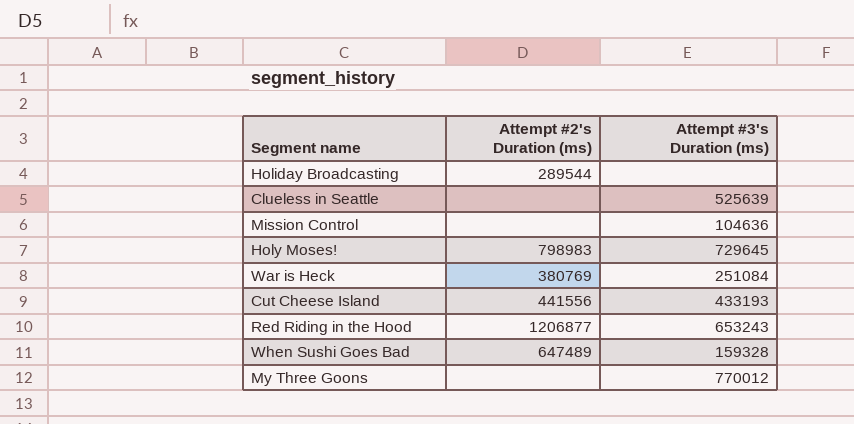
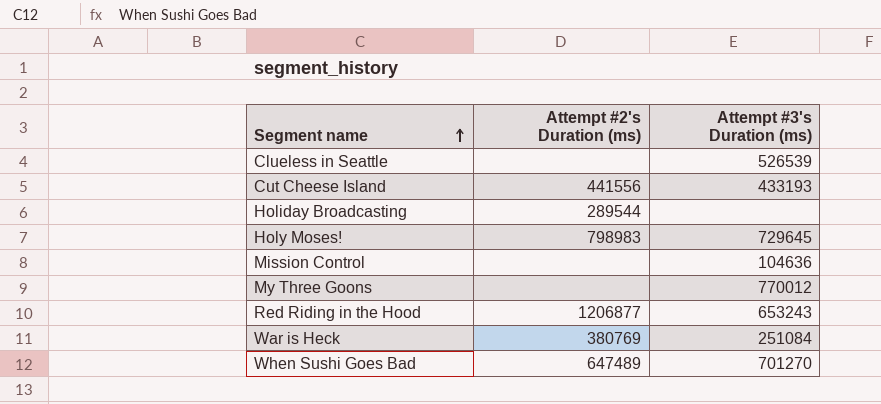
row order: none -> Segment name ascending
Clueless in Seattle | Attempt #3's Duration (ms): 525639 -> 526539
When Sushi Goes Bad | Attempt #3's Duration (ms): 159328 -> 701270

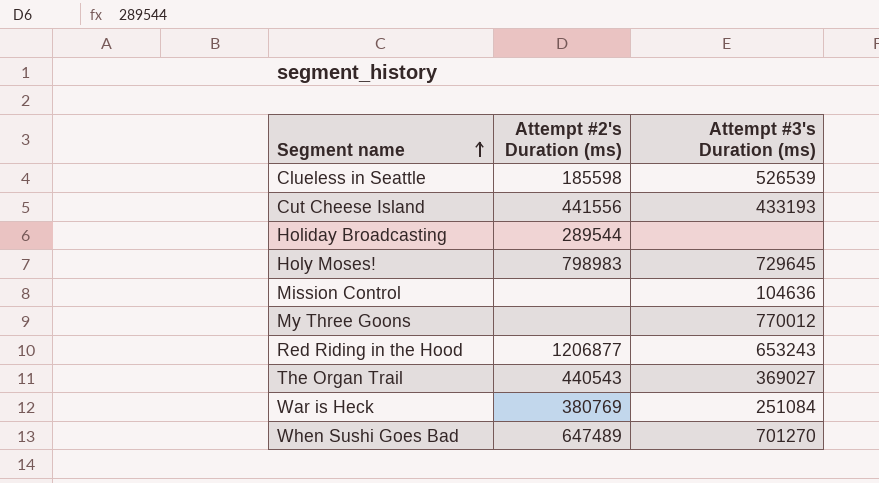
Clueless in Seattle | Attempt #2's Duration (ms): none -> 185598
row The Organ Trail: none -> 440543 | 369027

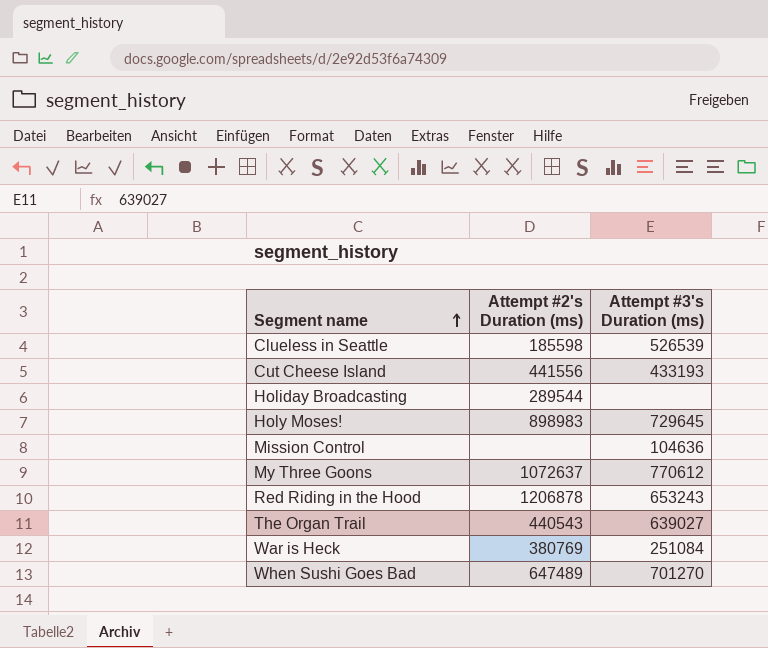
Holy Moses! | Attempt #2's Duration (ms): 798983 -> 898983
My Three Goons | Attempt #2's Duration (ms): none -> 1072637
My Three Goons | Attempt #3's Duration (ms): 770012 -> 770612
Red Riding in the Hood | Attempt #2's Duration (ms): 1206877 -> 1206878
The Organ Trail | Attempt #3's Duration (ms): 369027 -> 639027

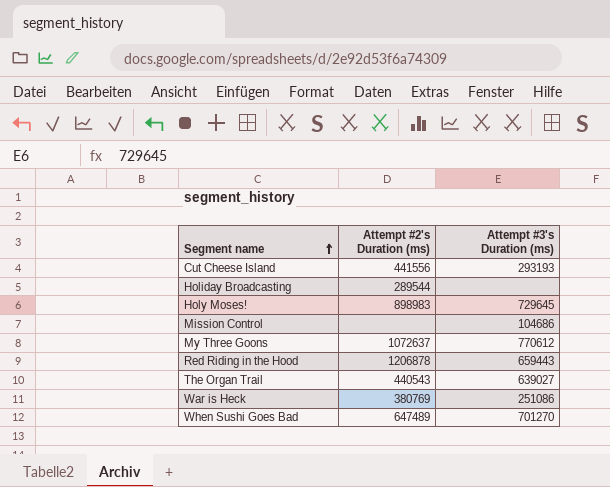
row Clueless in Seattle: 185598 | 526539 -> none
Cut Cheese Island | Attempt #3's Duration (ms): 433193 -> 293193
Mission Control | Attempt #3's Duration (ms): 104636 -> 104686
Red Riding in the Hood | Attempt #3's Duration (ms): 653243 -> 659443
War is Heck | Attempt #3's Duration (ms): 251084 -> 251086

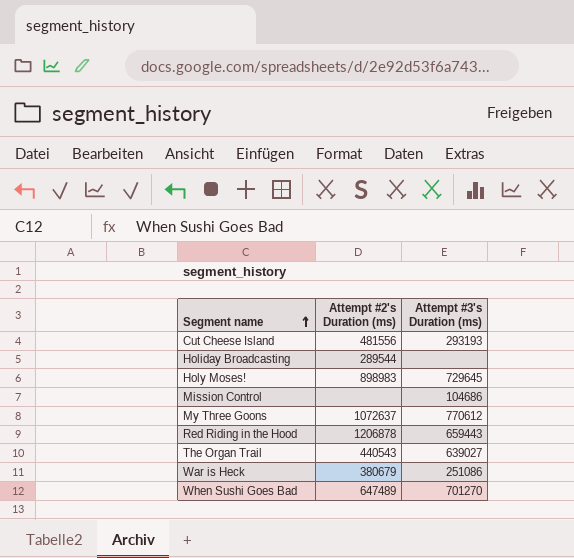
Cut Cheese Island | Attempt #2's Duration (ms): 441556 -> 481556
War is Heck | Attempt #2's Duration (ms): 380769 -> 380679

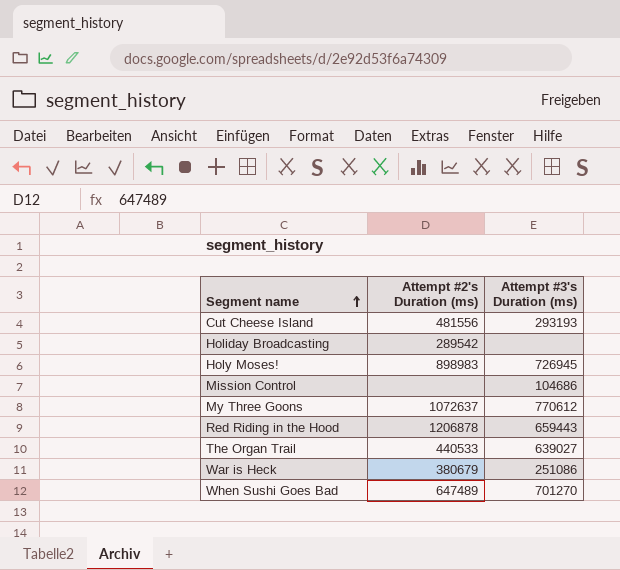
Holiday Broadcasting | Attempt #2's Duration (ms): 289544 -> 289542
Holy Moses! | Attempt #3's Duration (ms): 729645 -> 726945
The Organ Trail | Attempt #2's Duration (ms): 440543 -> 440533

